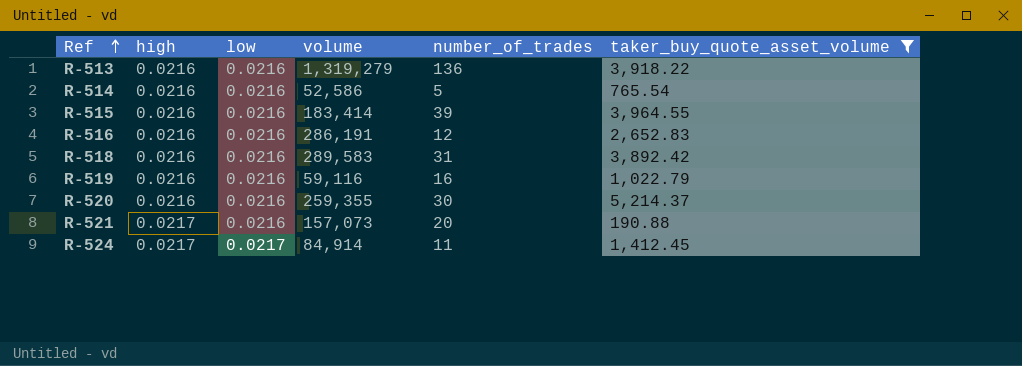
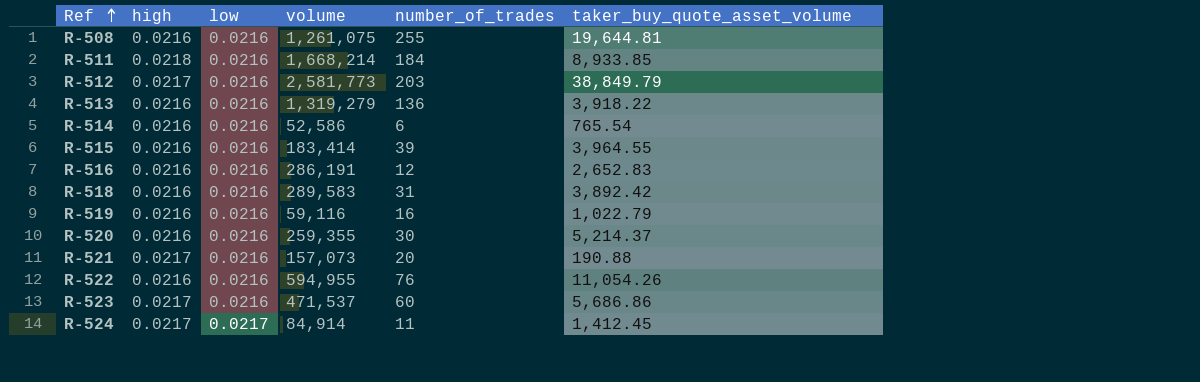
filter: taker_buy_quote_asset_volume <= 5,214.37 -> none
R-514 | number_of_trades: 5 -> 6

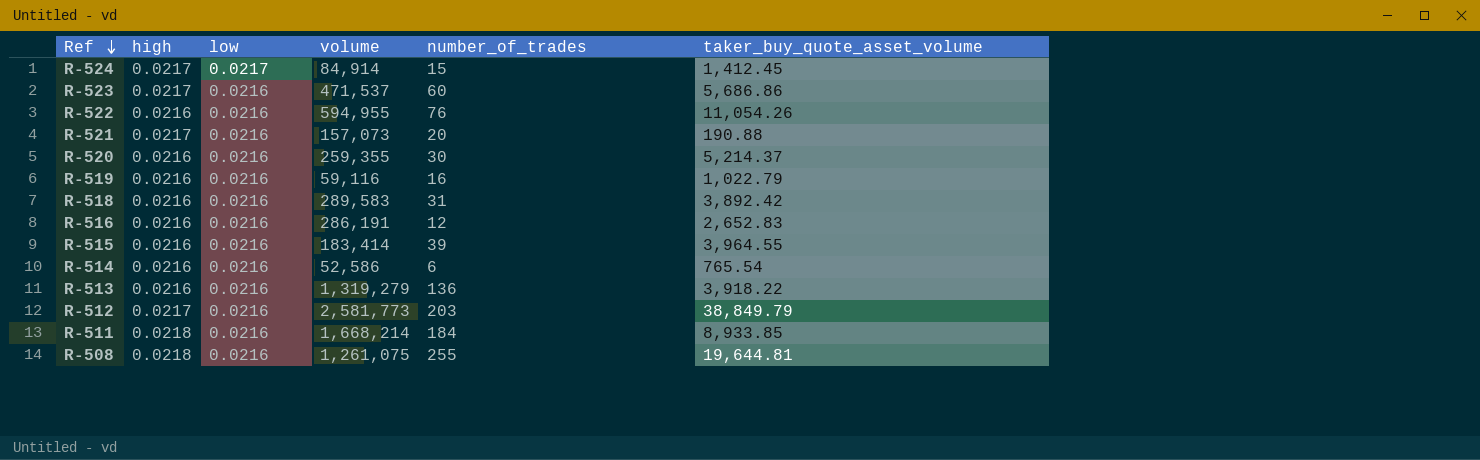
row order: Ref ascending -> Ref descending
R-524 | number_of_trades: 11 -> 15
R-508 | high: 0.0216 -> 0.0218

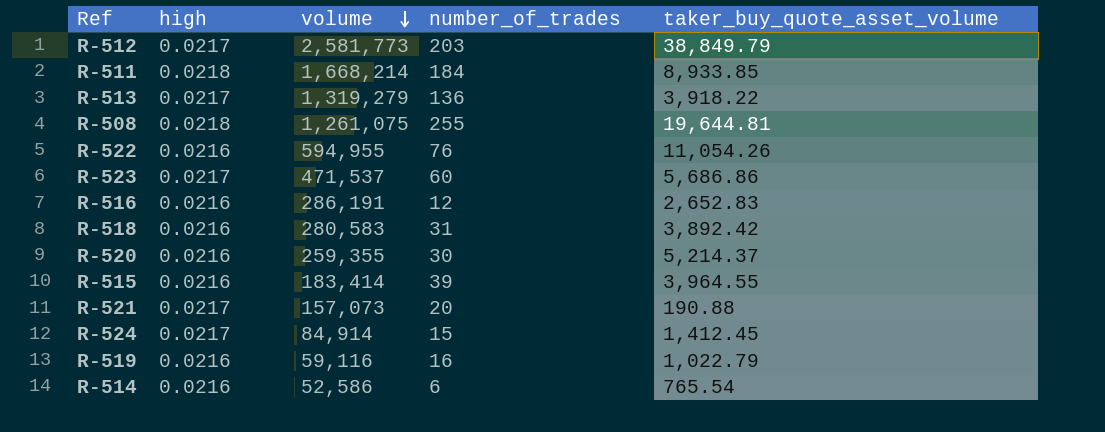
row order: Ref descending -> volume descending
column low | position: 3 -> none
R-513 | high: 0.0216 -> 0.0217
R-518 | volume: 289,583 -> 280,583

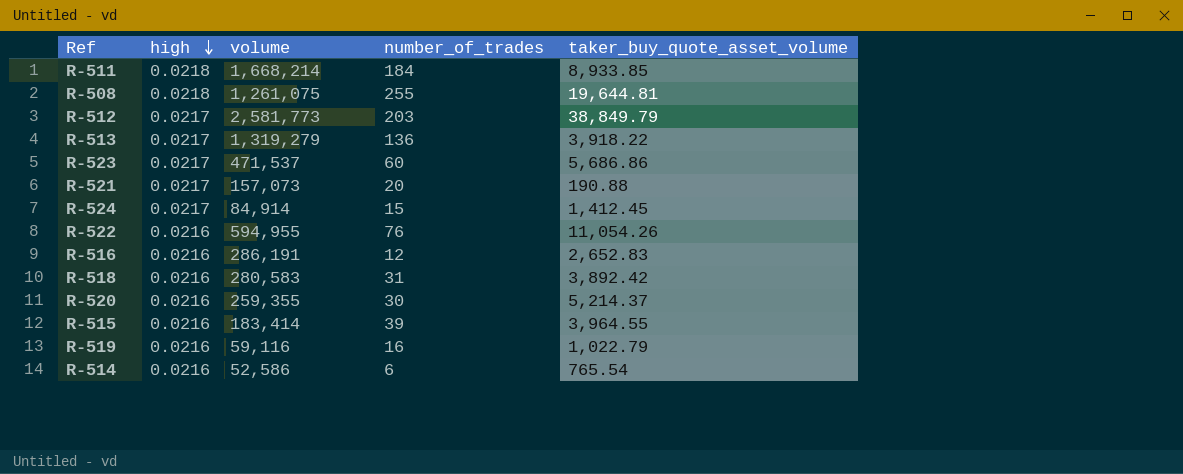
row order: volume descending -> high descending

